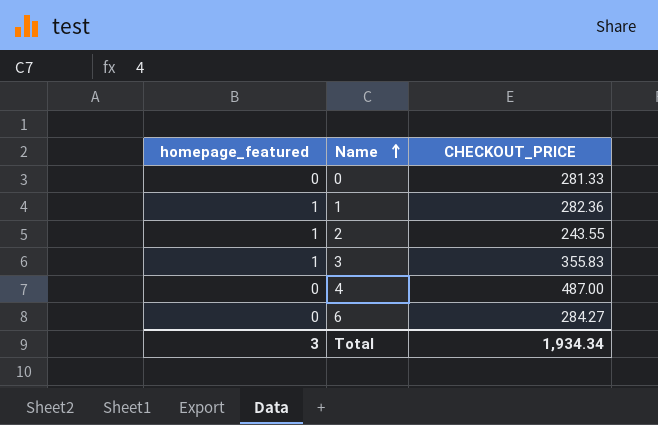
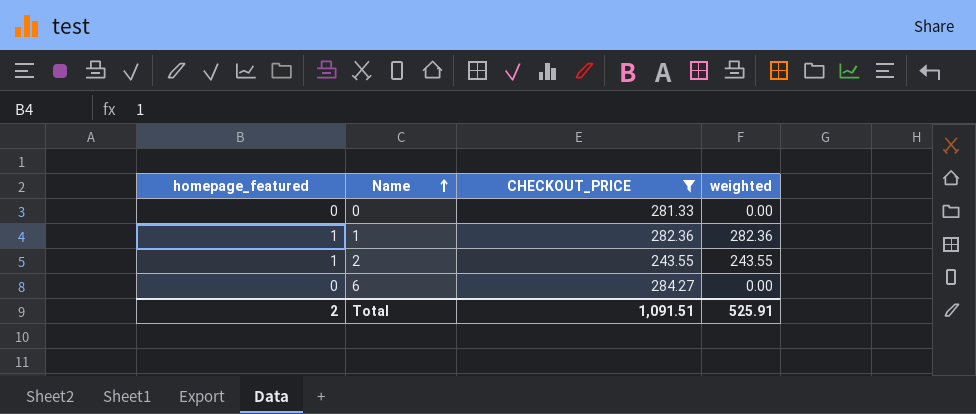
filter: none -> CHECKOUT_PRICE <= 284.27
column weighted | formula: none -> [homepage_featured] * [CHECKOUT_PRICE]
Total | homepage_featured: 3 -> 2
Total | CHECKOUT_PRICE: 1,934.34 -> 1,091.51

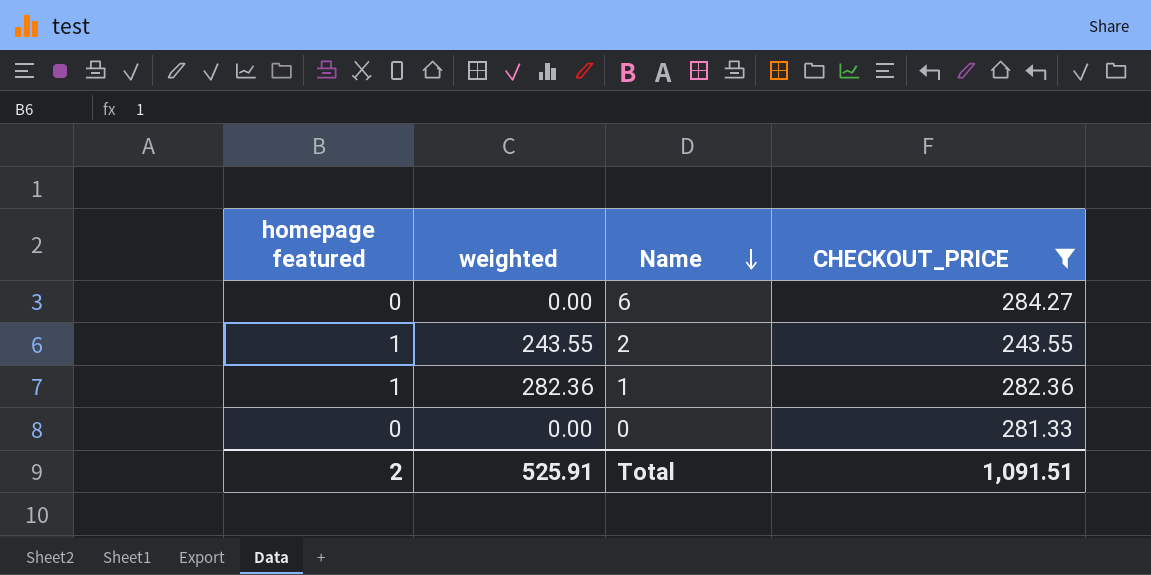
row order: Name ascending -> Name descending
column name: homepage_featured -> homepage featured
column weighted | position: 4 -> 2

